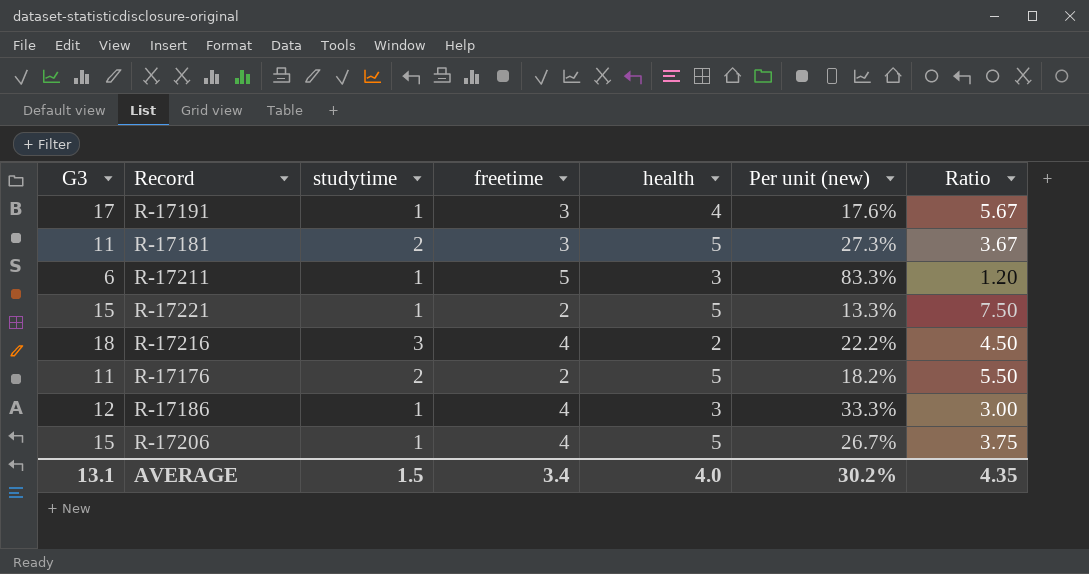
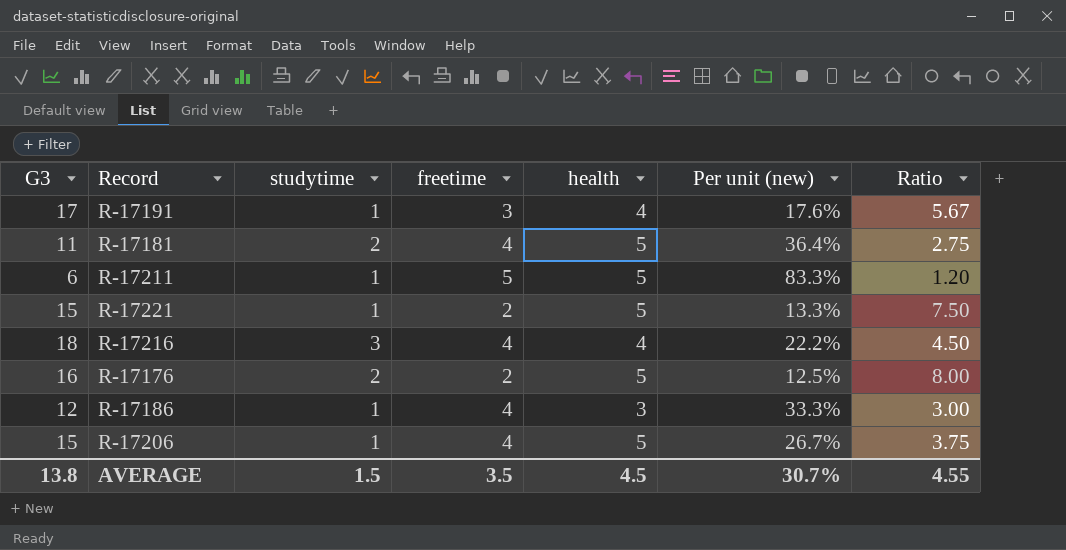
R-17181 | freetime: 3 -> 4
R-17181 | Per unit (new): 27.3% -> 36.4%
R-17181 | Ratio: 3.67 -> 2.75
R-17211 | health: 3 -> 5
R-17216 | health: 2 -> 4
R-17176 | G3: 11 -> 16
R-17176 | Per unit (new): 18.2% -> 12.5%
R-17176 | Ratio: 5.50 -> 8.00
AVERAGE | G3: 13.1 -> 13.8
AVERAGE | freetime: 3.4 -> 3.5
AVERAGE | health: 4.0 -> 4.5
AVERAGE | Per unit (new): 30.2% -> 30.7%
AVERAGE | Ratio: 4.35 -> 4.55

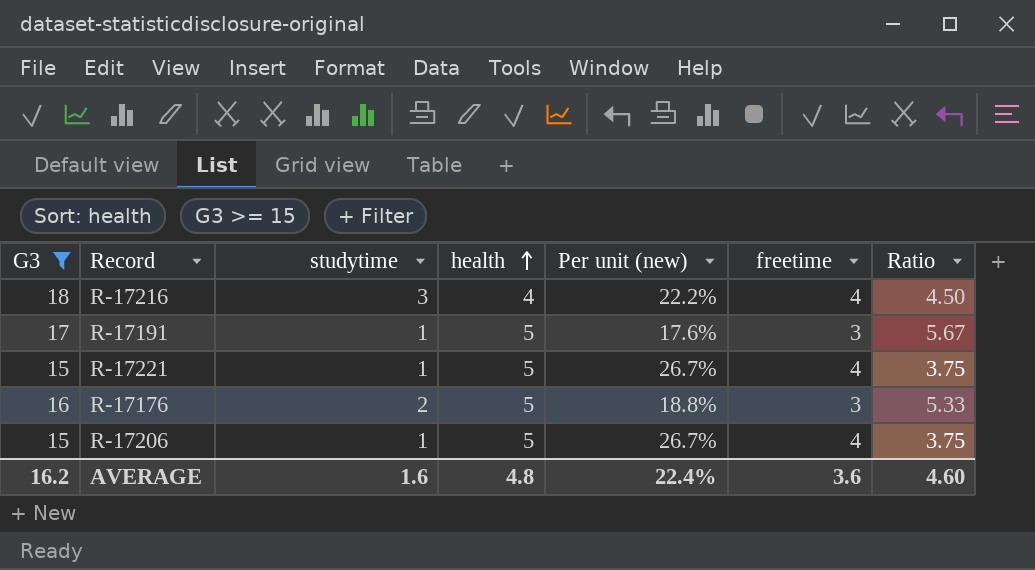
filter: none -> G3 >= 15
row order: none -> health ascending
column freetime | position: 4 -> 6
R-17191 | health: 4 -> 5
R-17221 | Per unit (new): 13.3% -> 26.7%
R-17221 | freetime: 2 -> 4
R-17221 | Ratio: 7.50 -> 3.75
R-17176 | Per unit (new): 12.5% -> 18.8%
R-17176 | freetime: 2 -> 3
R-17176 | Ratio: 8.00 -> 5.33
AVERAGE | G3: 13.8 -> 16.2
AVERAGE | studytime: 1.5 -> 1.6
AVERAGE | health: 4.5 -> 4.8
AVERAGE | Per unit (new): 30.7% -> 22.4%
AVERAGE | freetime: 3.5 -> 3.6
AVERAGE | Ratio: 4.55 -> 4.60

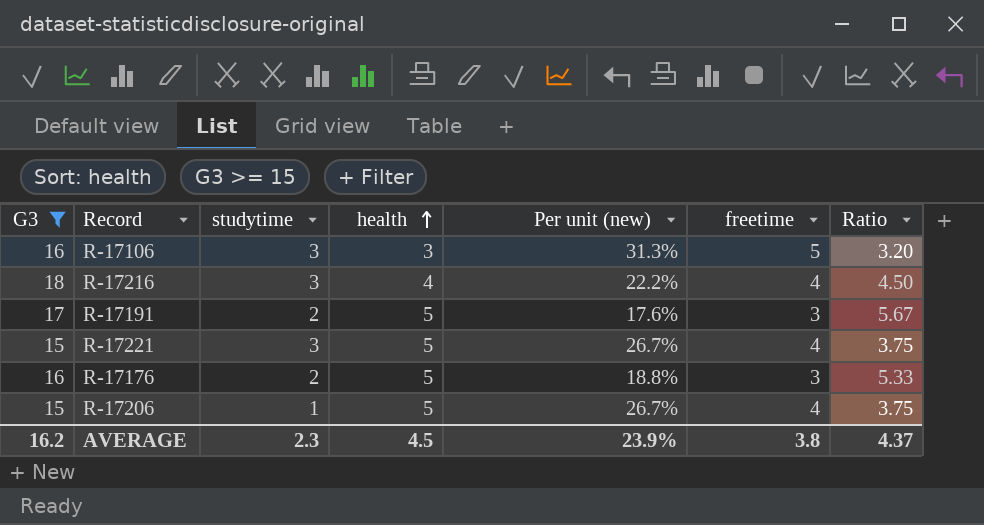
row R-17106: none -> 16 | 3 | 3 | 31.3% | 5 | 3.20
R-17191 | studytime: 1 -> 2
R-17221 | studytime: 1 -> 3
AVERAGE | studytime: 1.6 -> 2.3
AVERAGE | health: 4.8 -> 4.5
AVERAGE | Per unit (new): 22.4% -> 23.9%
AVERAGE | freetime: 3.6 -> 3.8
AVERAGE | Ratio: 4.60 -> 4.37

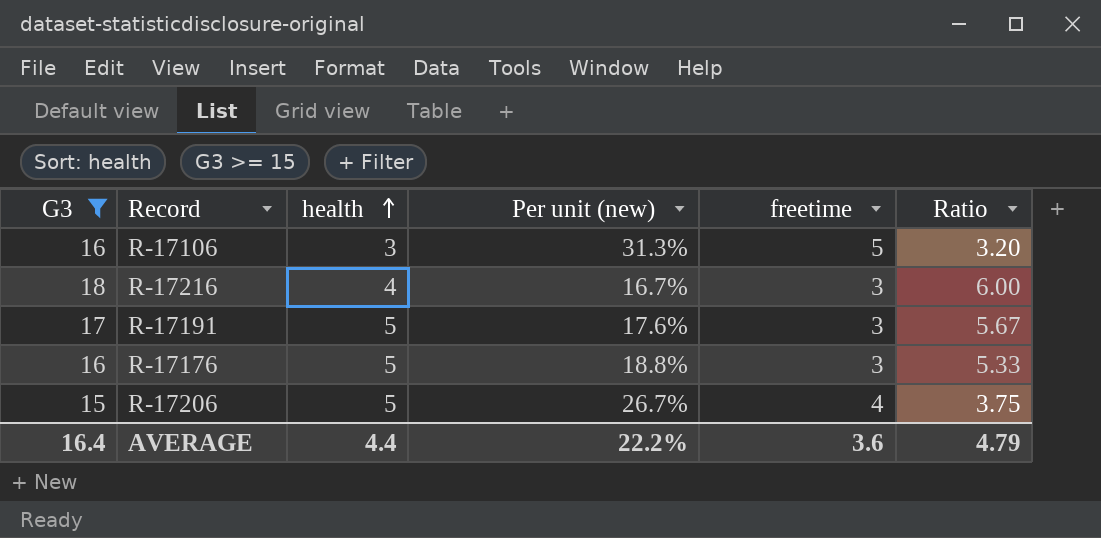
column studytime | position: 3 -> none
row R-17221: 15 | 3 | 5 | 26.7% | 4 | 3.75 -> none
R-17216 | Per unit (new): 22.2% -> 16.7%
R-17216 | freetime: 4 -> 3
R-17216 | Ratio: 4.50 -> 6.00
AVERAGE | G3: 16.2 -> 16.4
AVERAGE | health: 4.5 -> 4.4
AVERAGE | Per unit (new): 23.9% -> 22.2%
AVERAGE | freetime: 3.8 -> 3.6
AVERAGE | Ratio: 4.37 -> 4.79

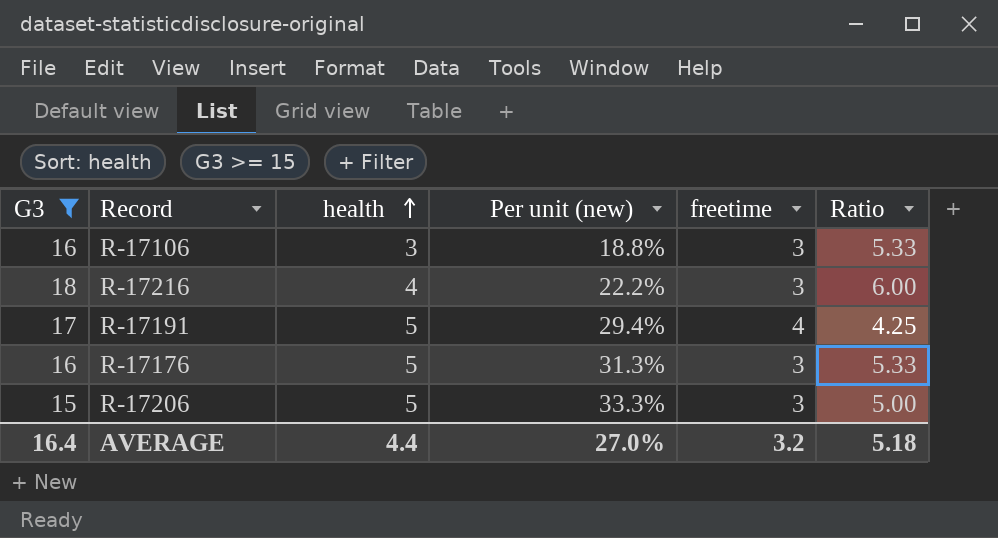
column Per unit (new) | formula: [freetime] / [G3] -> [health] / [G3]
R-17106 | freetime: 5 -> 3
R-17106 | Ratio: 3.20 -> 5.33
R-17191 | freetime: 3 -> 4
R-17191 | Ratio: 5.67 -> 4.25
R-17206 | freetime: 4 -> 3
R-17206 | Ratio: 3.75 -> 5.00
AVERAGE | Per unit (new): 22.2% -> 27.0%
AVERAGE | freetime: 3.6 -> 3.2
AVERAGE | Ratio: 4.79 -> 5.18

